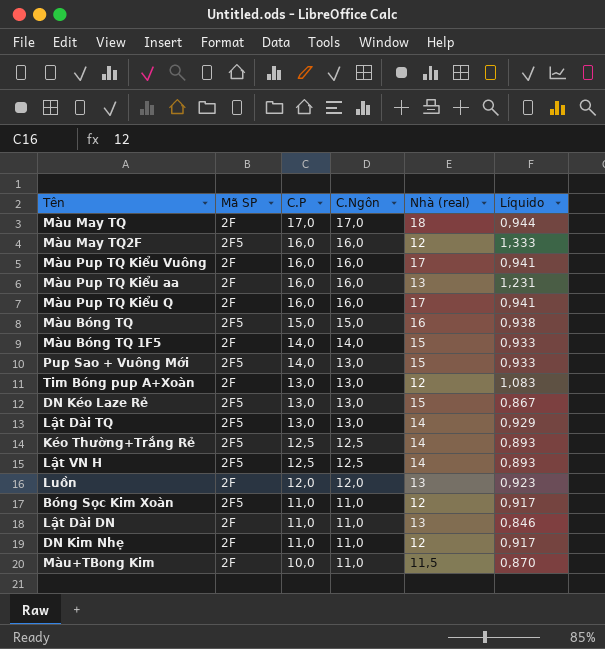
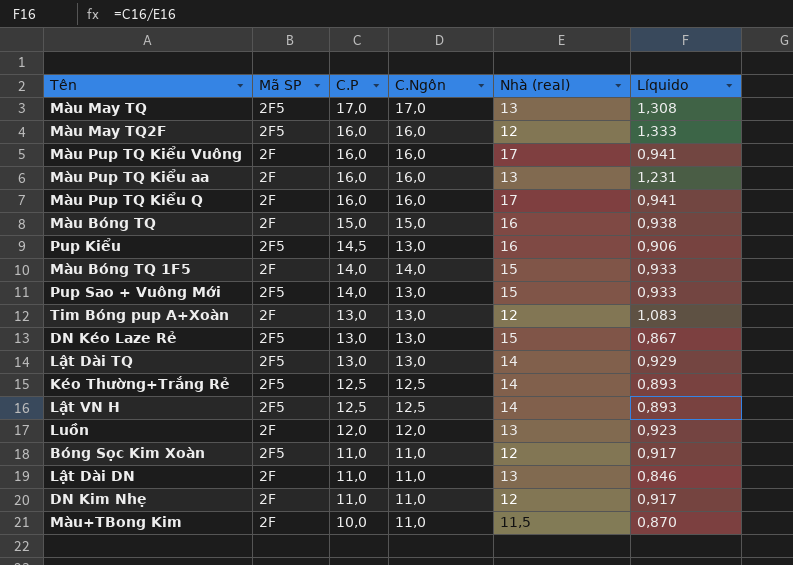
Màu May TQ | Mã SP: 2F -> 2F5
Màu May TQ | Nhà (real): 18 -> 13
Màu May TQ | Líquido: 0,944 -> 1,308
Màu Bóng TQ | Mã SP: 2F5 -> 2F
row Pup Kiểu: none -> 2F5 | 14,5 | 13,0 | 16 | 0,906

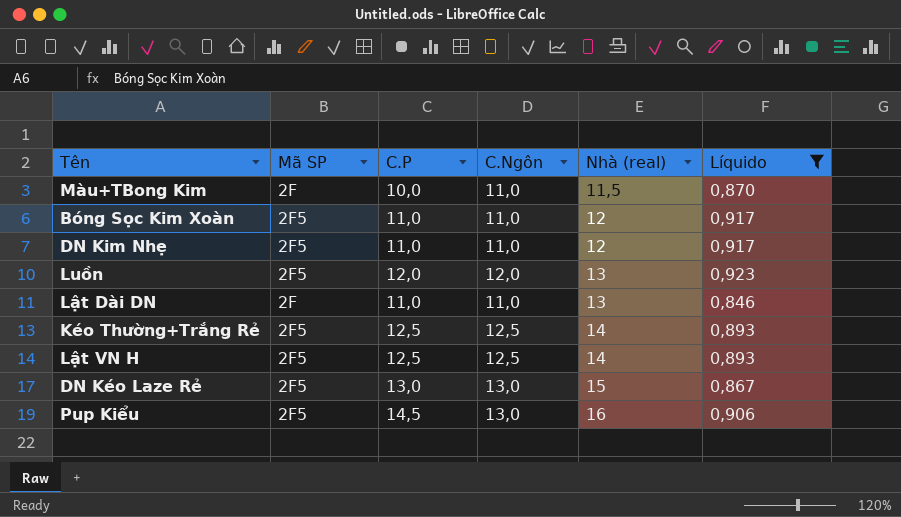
filter: none -> Líquido <= 0,923
row order: C.P descending -> Nhà (real) ascending
DN Kim Nhẹ | Mã SP: 2F -> 2F5
Luồn | Mã SP: 2F -> 2F5

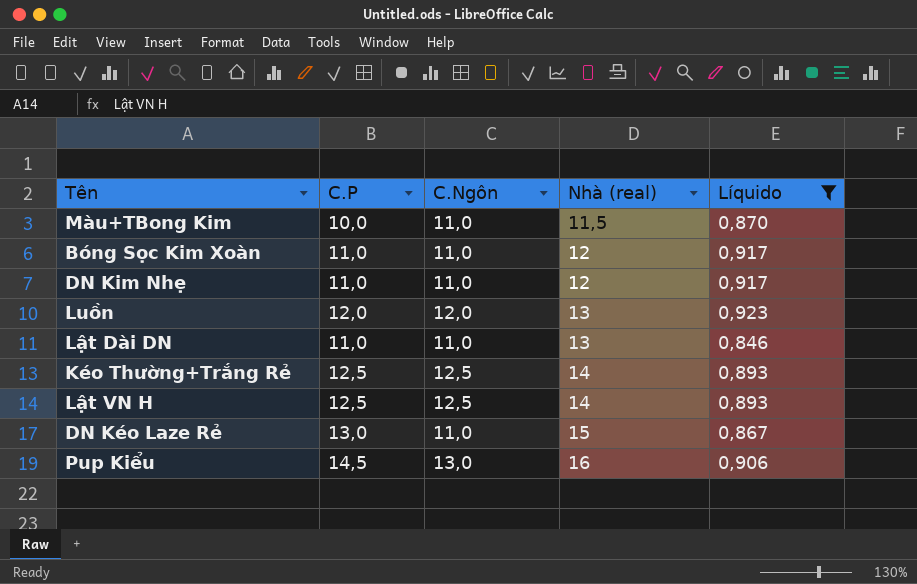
column Mã SP | position: 2 -> none
DN Kéo Laze Rẻ | C.Ngôn: 13,0 -> 11,0

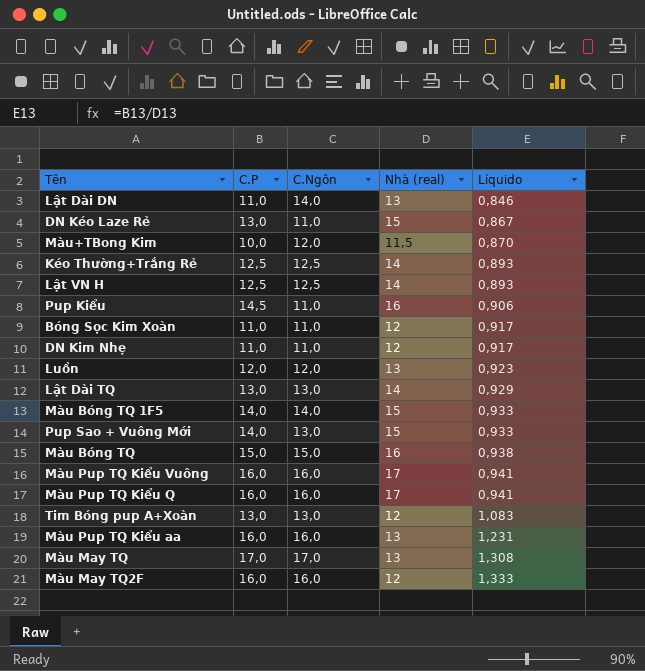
filter: Líquido <= 0,923 -> none
row order: Nhà (real) ascending -> Líquido ascending
Lật Dài DN | C.Ngôn: 11,0 -> 14,0
Màu+TBong Kim | C.Ngôn: 11,0 -> 12,0
Pup Kiểu | C.Ngôn: 13,0 -> 11,0

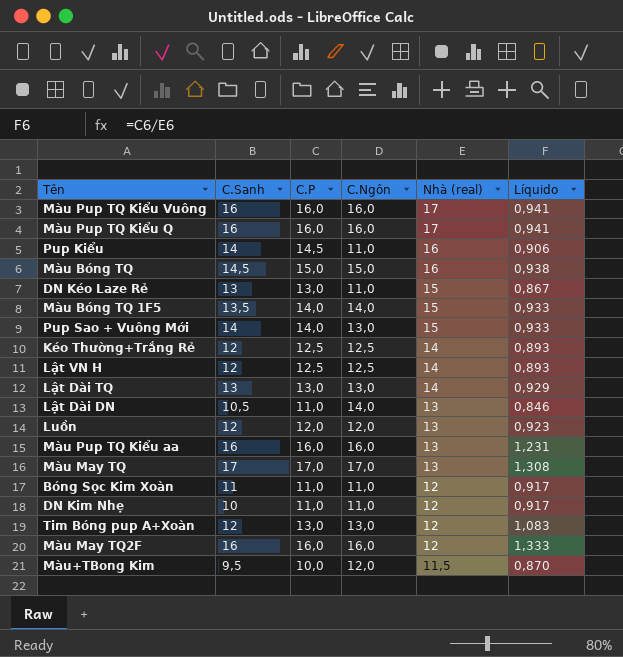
row order: Líquido ascending -> Nhà (real) descending
column C.Sanh | position: none -> 2

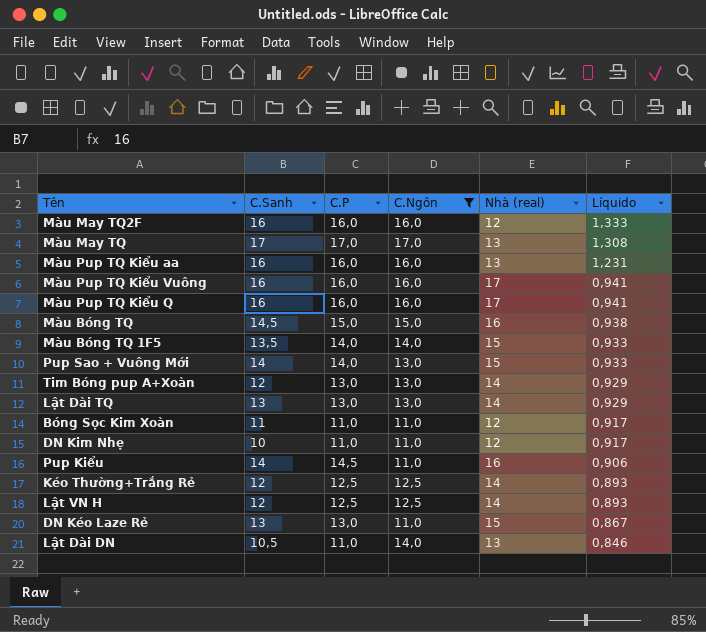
filter: none -> C.Ngôn != 12,0
row order: Nhà (real) descending -> Líquido descending
Tim Bóng pup A+Xoàn | Nhà (real): 12 -> 14
Tim Bóng pup A+Xoàn | Líquido: 1,083 -> 0,929

